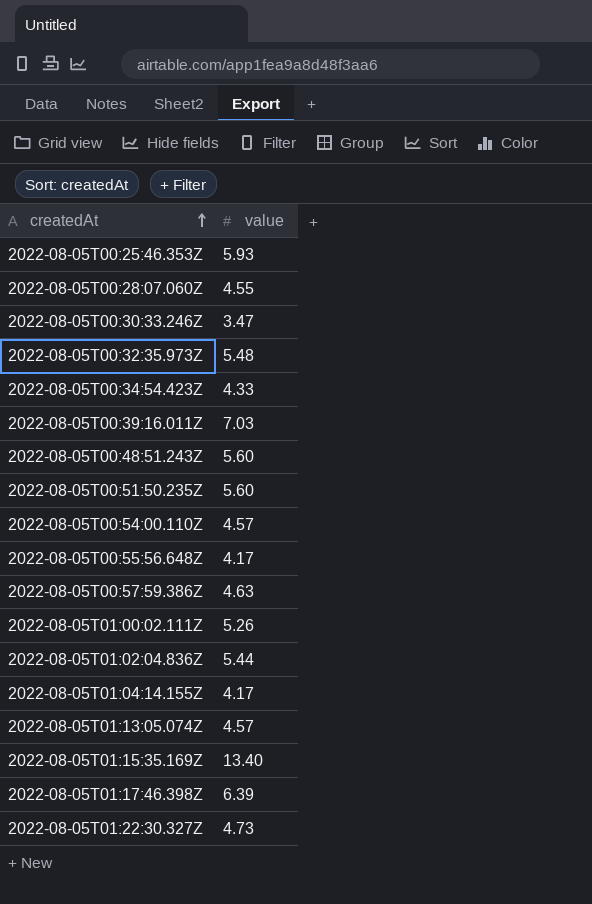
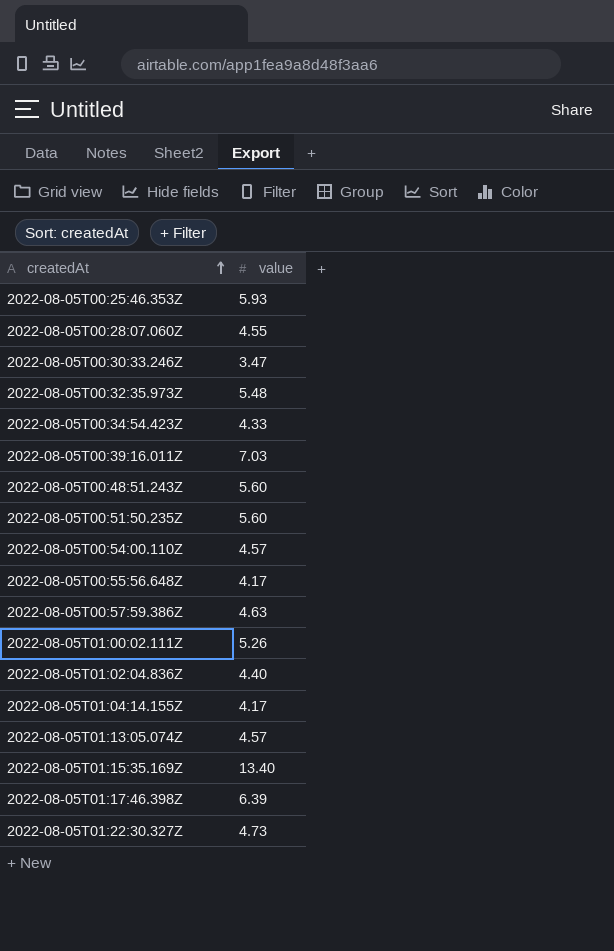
2022-08-05T01:02:04.836Z | value: 5.44 -> 4.40

